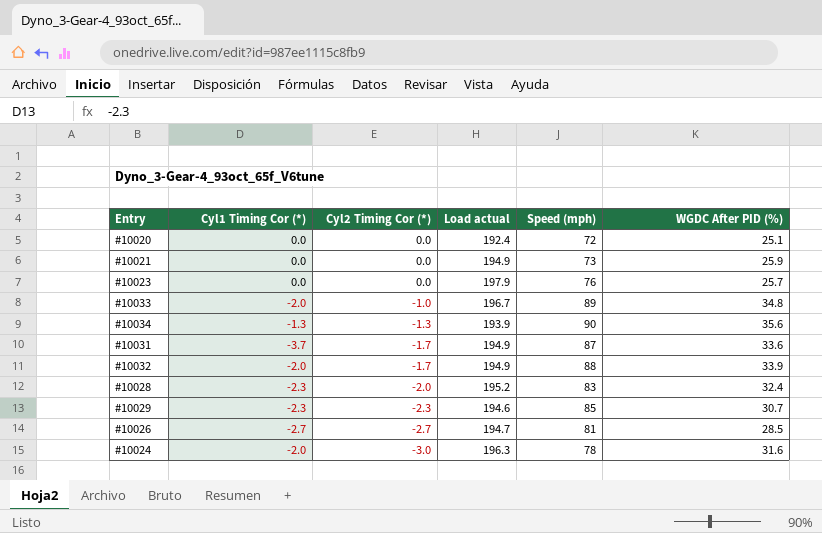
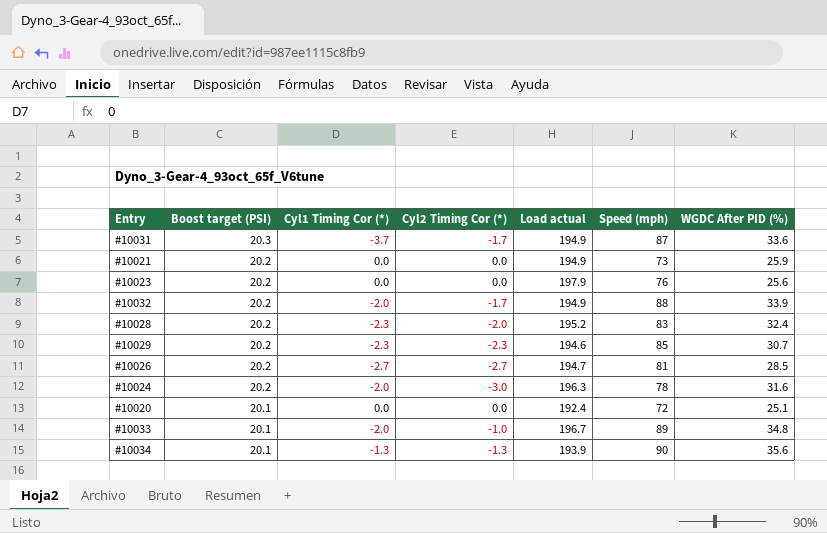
row order: Cyl2 Timing Cor (*) descending -> Boost target (PSI) descending
column Boost target (PSI) | position: none -> 2
#10023 | WGDC After PID (%): 25.7 -> 25.6

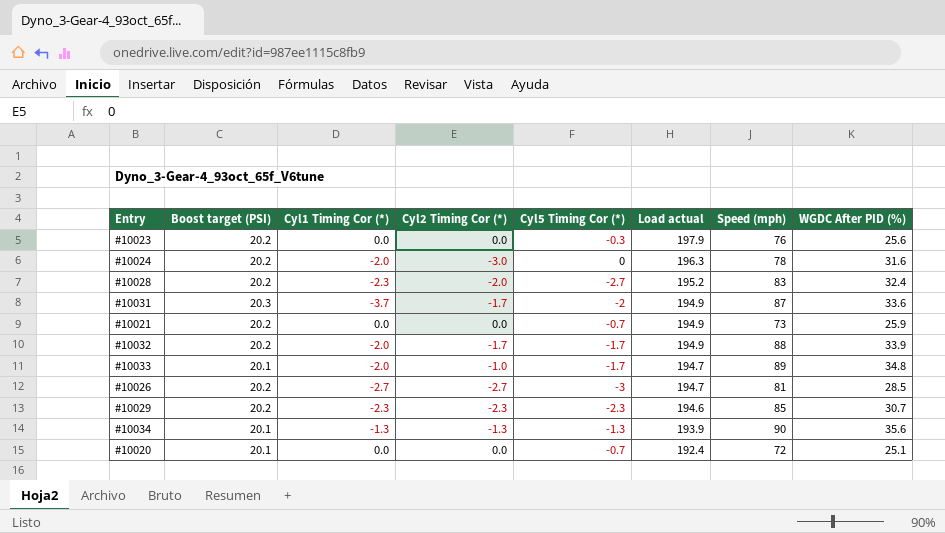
row order: Boost target (PSI) descending -> Load actual descending
column Cyl5 Timing Cor (*) | position: none -> 5
#10033 | Load actual: 196.7 -> 194.7

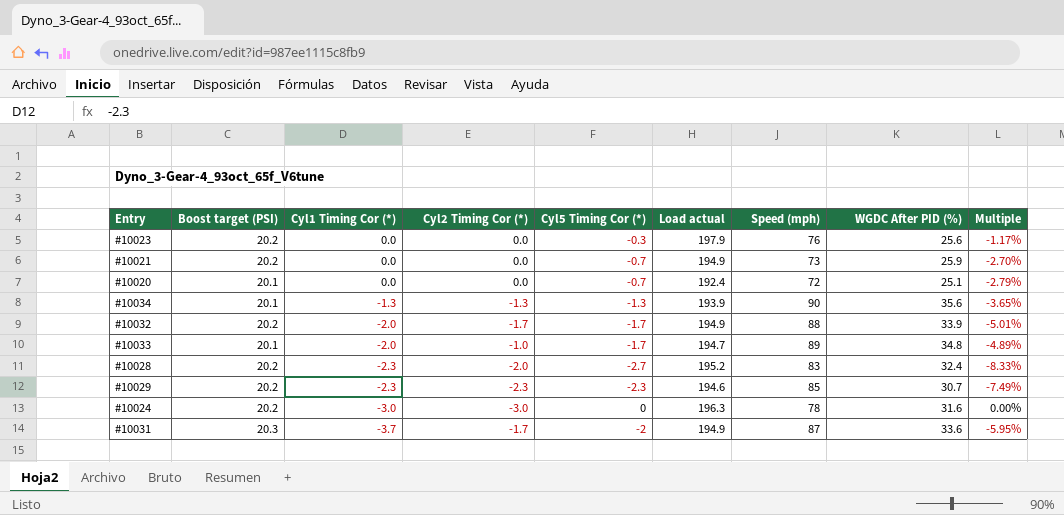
row order: Load actual descending -> Cyl1 Timing Cor (*) descending
column Multiple | formula: none -> [Cyl5 Timing Cor (*)] / [WGDC After PID (%)]
row #10026: 20.2 | -2.7 | -2.7 | -3 | 194.7 | 81 | 28.5 -> none
#10024 | Cyl1 Timing Cor (*): -2.0 -> -3.0

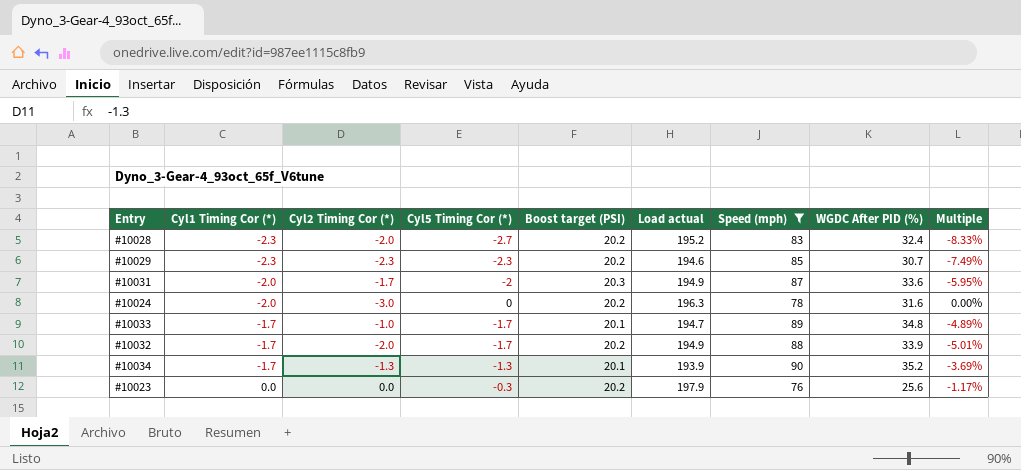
filter: none -> Speed (mph) >= 76
row order: Cyl1 Timing Cor (*) descending -> Cyl1 Timing Cor (*) ascending
column Boost target (PSI) | position: 2 -> 5
#10031 | Cyl1 Timing Cor (*): -3.7 -> -2.0
#10024 | Cyl1 Timing Cor (*): -3.0 -> -2.0
#10033 | Cyl1 Timing Cor (*): -2.0 -> -1.7
#10032 | Cyl1 Timing Cor (*): -2.0 -> -1.7
#10032 | Cyl2 Timing Cor (*): -1.7 -> -2.0
#10034 | Cyl1 Timing Cor (*): -1.3 -> -1.7
#10034 | WGDC After PID (%): 35.6 -> 35.2
#10034 | Multiple: -3.65% -> -3.69%

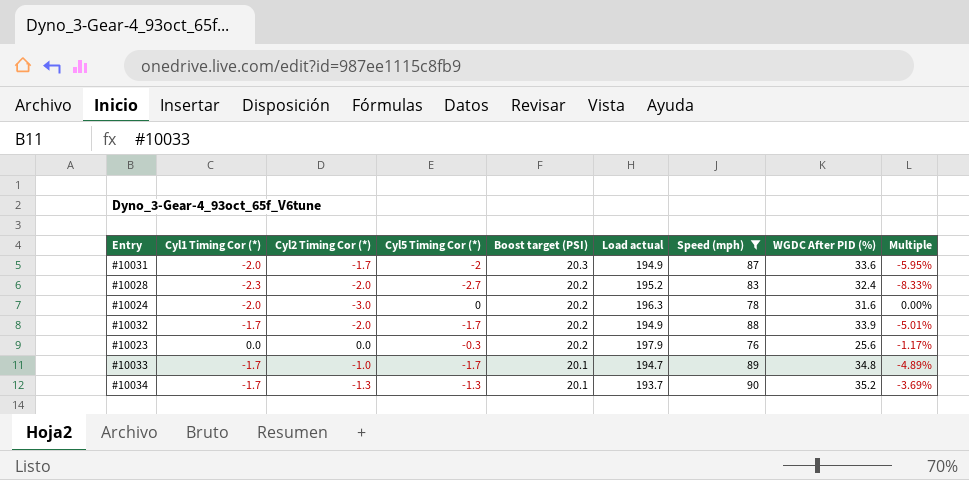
row order: Cyl1 Timing Cor (*) ascending -> Boost target (PSI) descending
row #10029: -2.3 | -2.3 | -2.3 | 20.2 | 194.6 | 85 | 30.7 | -7.49% -> none
#10034 | Load actual: 193.9 -> 193.7

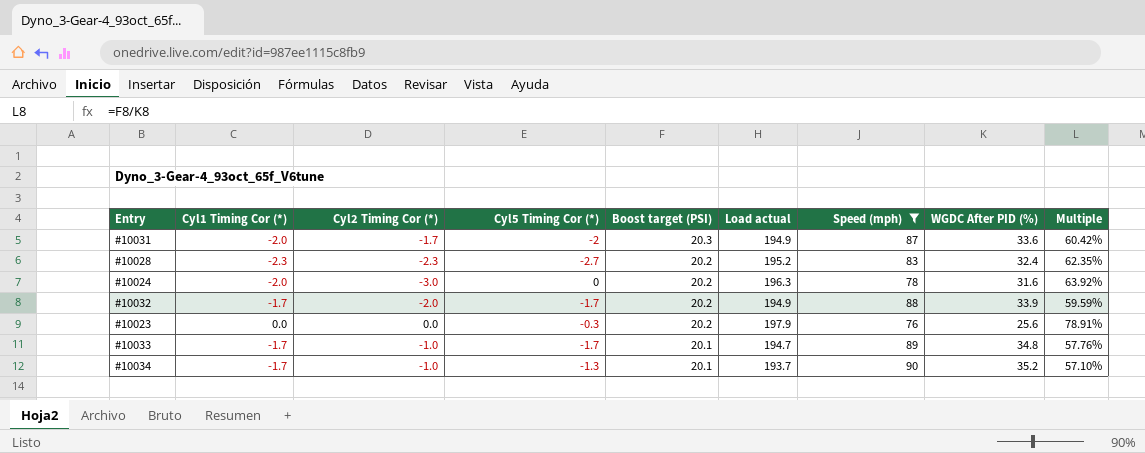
column Multiple | formula: [Cyl5 Timing Cor (*)] / [WGDC After PID (%)] -> [Boost target (PSI)] / [WGDC After PID (%)]
#10028 | Cyl2 Timing Cor (*): -2.0 -> -2.3
#10034 | Cyl2 Timing Cor (*): -1.3 -> -1.0

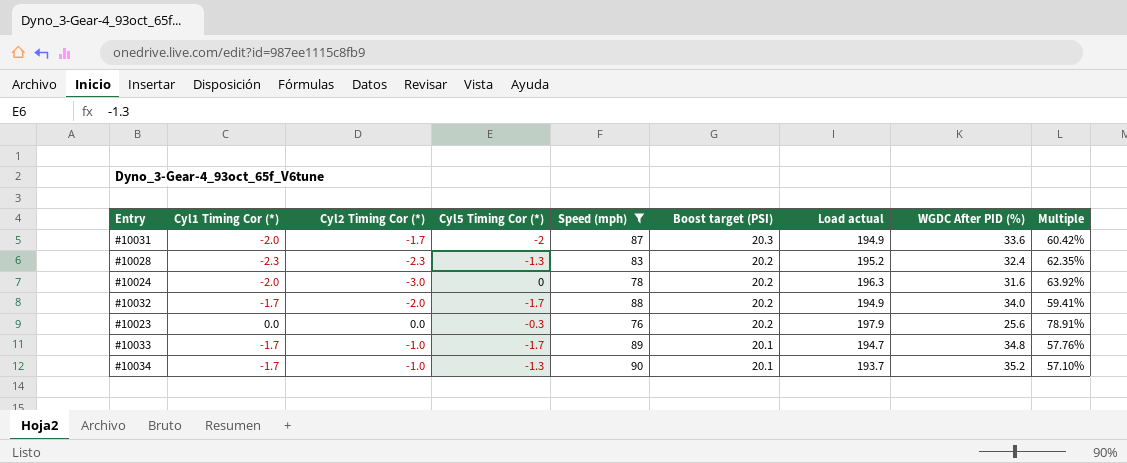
column Speed (mph) | position: 7 -> 5
#10028 | Cyl5 Timing Cor (*): -2.7 -> -1.3
#10032 | WGDC After PID (%): 33.9 -> 34.0
#10032 | Multiple: 59.59% -> 59.41%

